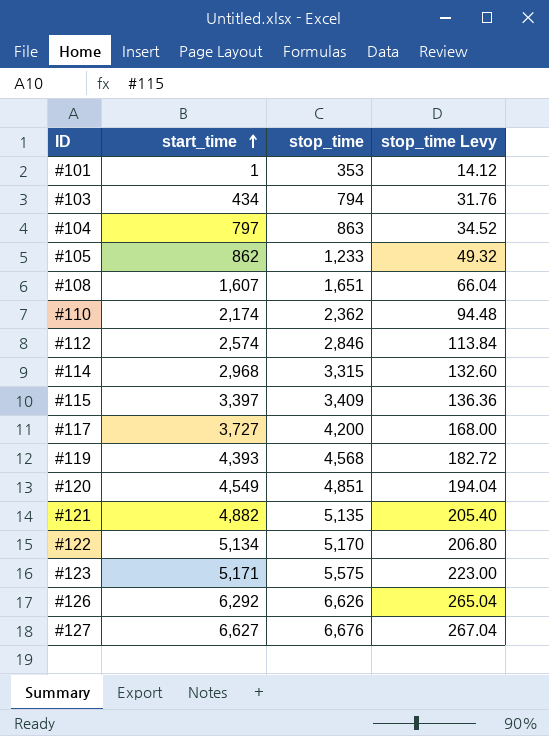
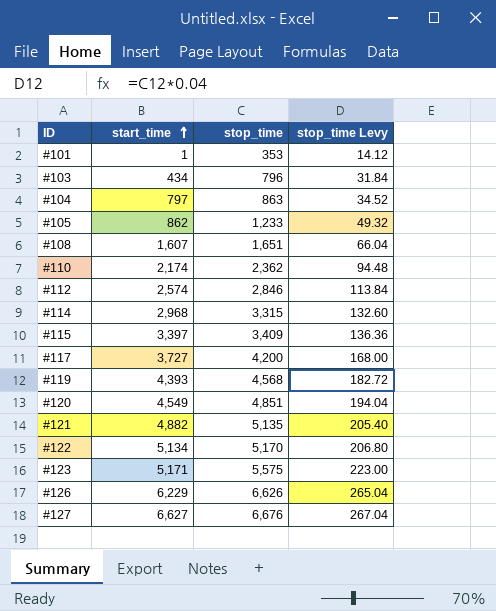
#103 | stop_time: 794 -> 796
#103 | stop_time Levy: 31.76 -> 31.84
#126 | start_time: 6,292 -> 6,229

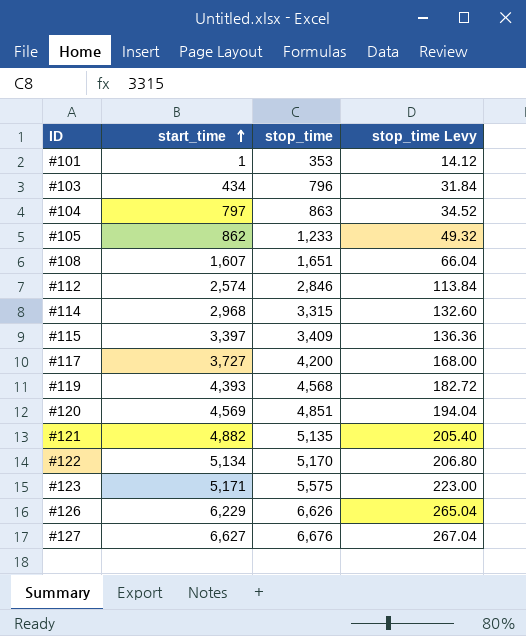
row #110: 2,174 | 2,362 | 94.48 -> none
#120 | start_time: 4,549 -> 4,569

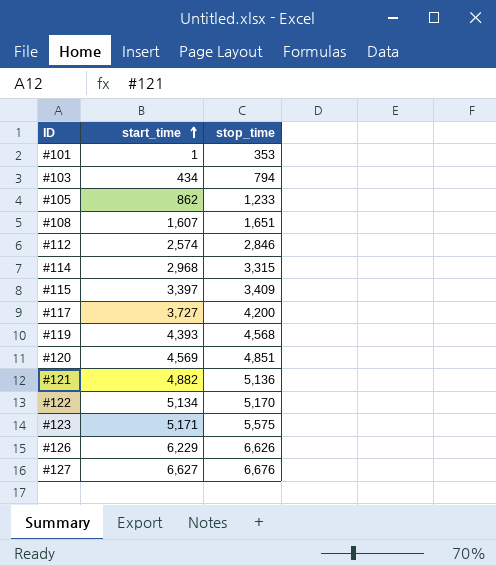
column stop_time Levy | formula: [stop_time] * 0.04 -> none
row #104: 797 | 863 | 34.52 -> none
#103 | stop_time: 796 -> 794
#121 | stop_time: 5,135 -> 5,136

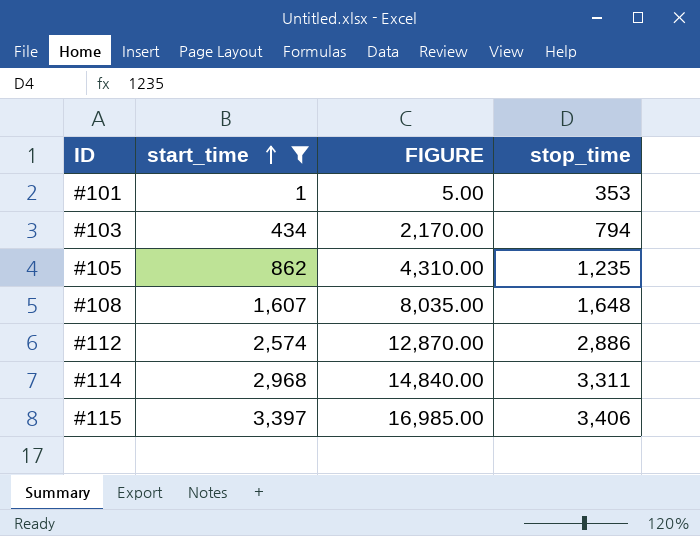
filter: none -> start_time <= 3,397
column FIGURE | formula: none -> [start_time] * 5
#105 | stop_time: 1,233 -> 1,235
#108 | stop_time: 1,651 -> 1,648
#112 | stop_time: 2,846 -> 2,886
#114 | stop_time: 3,315 -> 3,311
#115 | stop_time: 3,409 -> 3,406

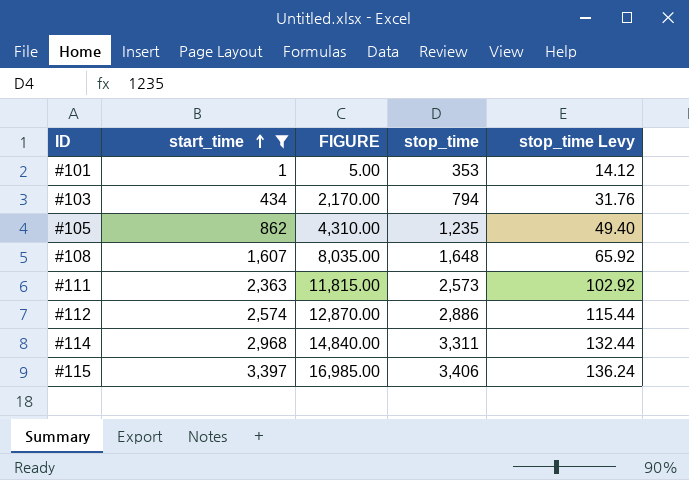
column stop_time Levy | formula: none -> [stop_time] * 0.04
row #111: none -> 2,363 | 11,815.00 | 2,573 | 102.92

